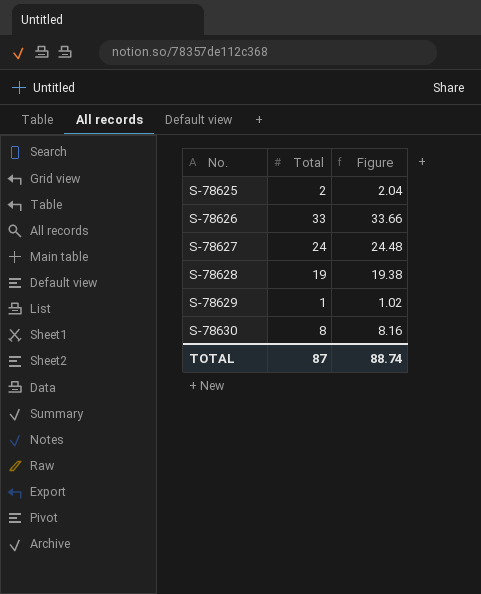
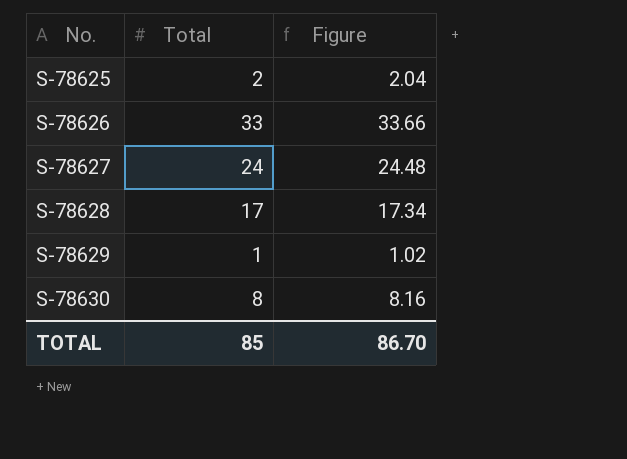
S-78628 | Total: 19 -> 17
S-78628 | Figure: 19.38 -> 17.34
TOTAL | Total: 87 -> 85
TOTAL | Figure: 88.74 -> 86.70

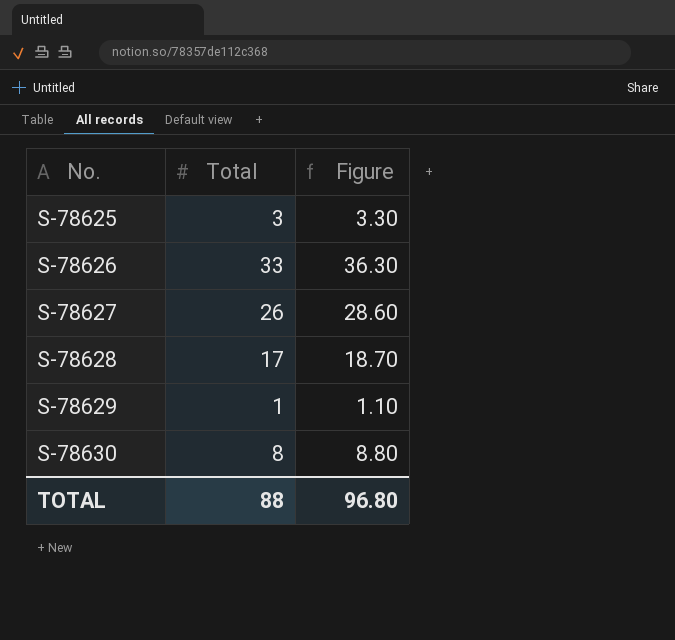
column Figure | formula: [Total] * 1.02 -> [Total] * 1.1
S-78625 | Total: 2 -> 3
S-78627 | Total: 24 -> 26
TOTAL | Total: 85 -> 88
TOTAL | Figure: 86.70 -> 96.80

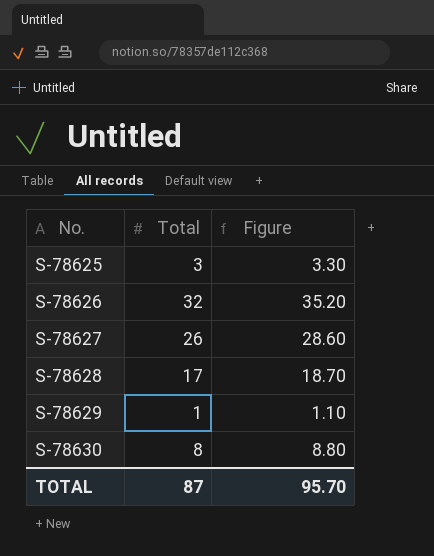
S-78626 | Total: 33 -> 32
S-78626 | Figure: 36.30 -> 35.20
TOTAL | Total: 88 -> 87
TOTAL | Figure: 96.80 -> 95.70

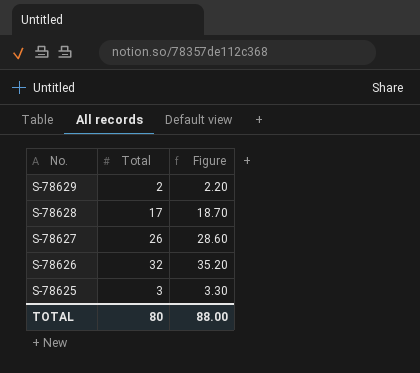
row order: No. ascending -> No. descending
row S-78630: 8 | 8.80 -> none
S-78629 | Total: 1 -> 2
S-78629 | Figure: 1.10 -> 2.20
TOTAL | Total: 87 -> 80
TOTAL | Figure: 95.70 -> 88.00

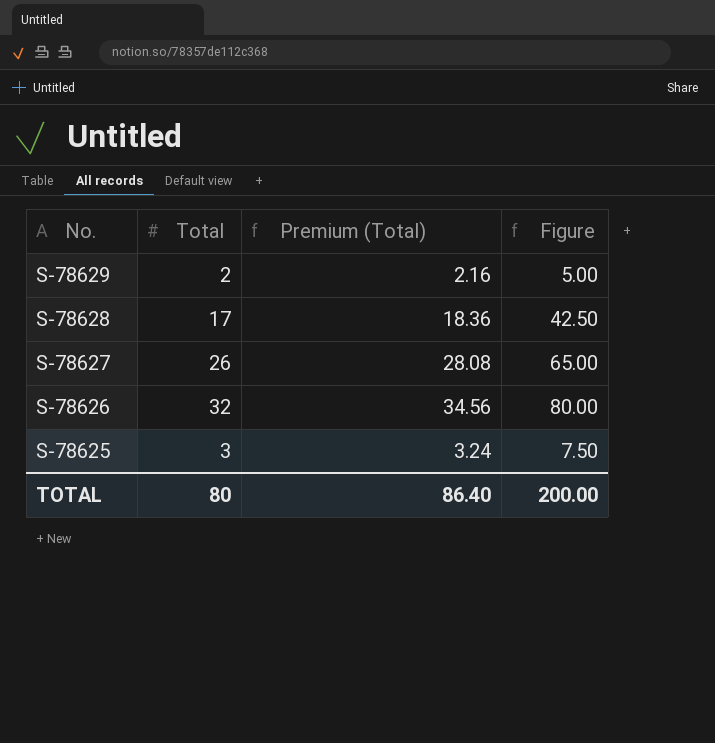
column Premium (Total) | formula: none -> [Total] * 1.08
column Figure | formula: [Total] * 1.1 -> [Total] * 2.5
TOTAL | Figure: 88.00 -> 200.00

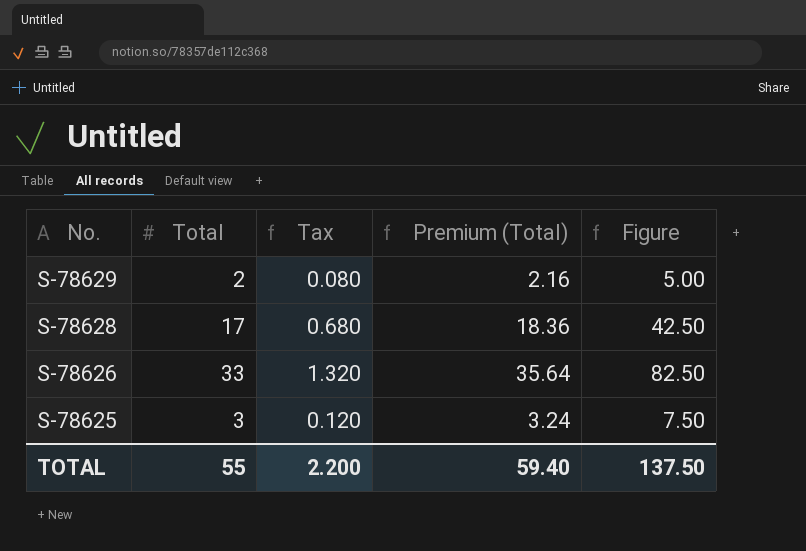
column Tax | formula: none -> [Total] * 0.04
row S-78627: 26 | 28.08 | 65.00 -> none
S-78626 | Total: 32 -> 33
S-78626 | Premium (Total): 34.56 -> 35.64
S-78626 | Figure: 80.00 -> 82.50
TOTAL | Total: 80 -> 55
TOTAL | Premium (Total): 86.40 -> 59.40
TOTAL | Figure: 200.00 -> 137.50

